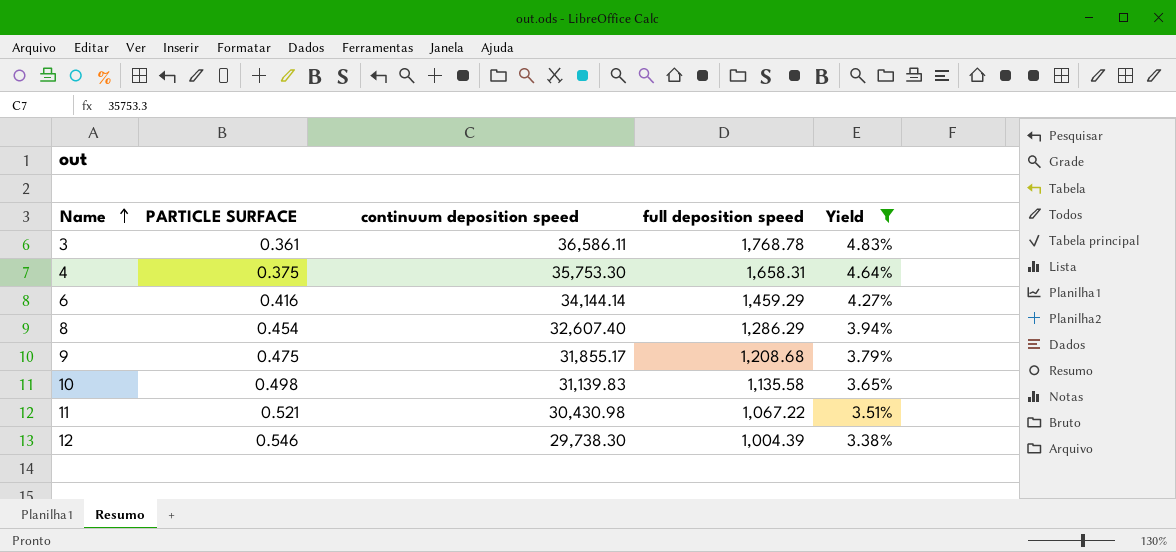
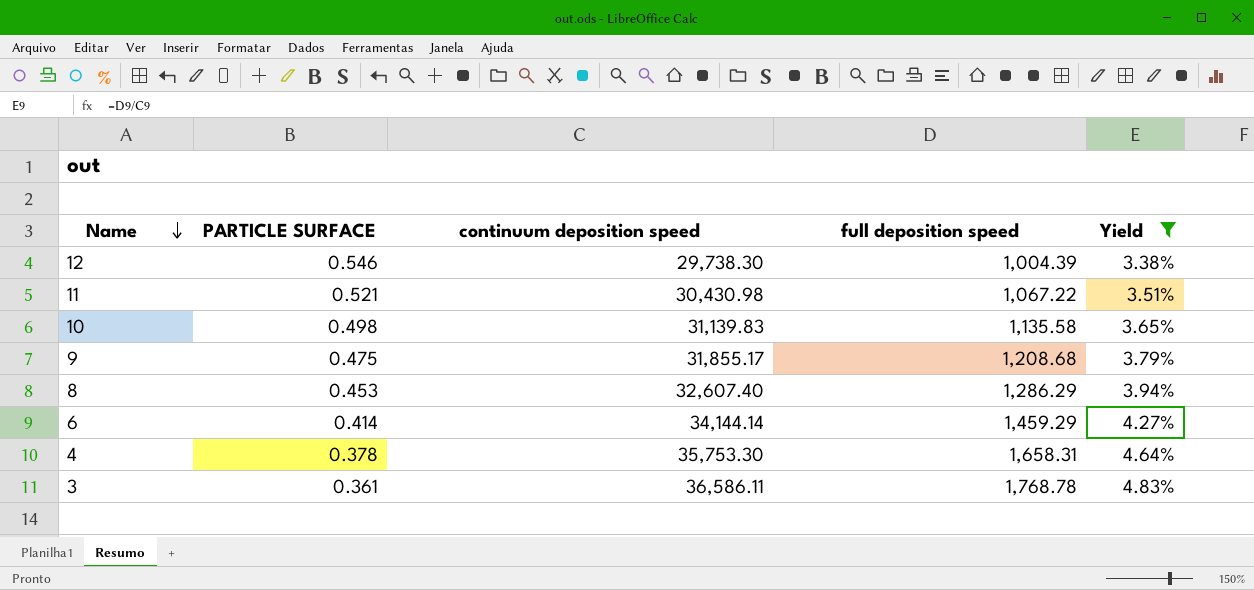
row order: Name ascending -> Name descending
8 | PARTICLE SURFACE: 0.454 -> 0.453
6 | PARTICLE SURFACE: 0.416 -> 0.414
4 | PARTICLE SURFACE: 0.375 -> 0.378

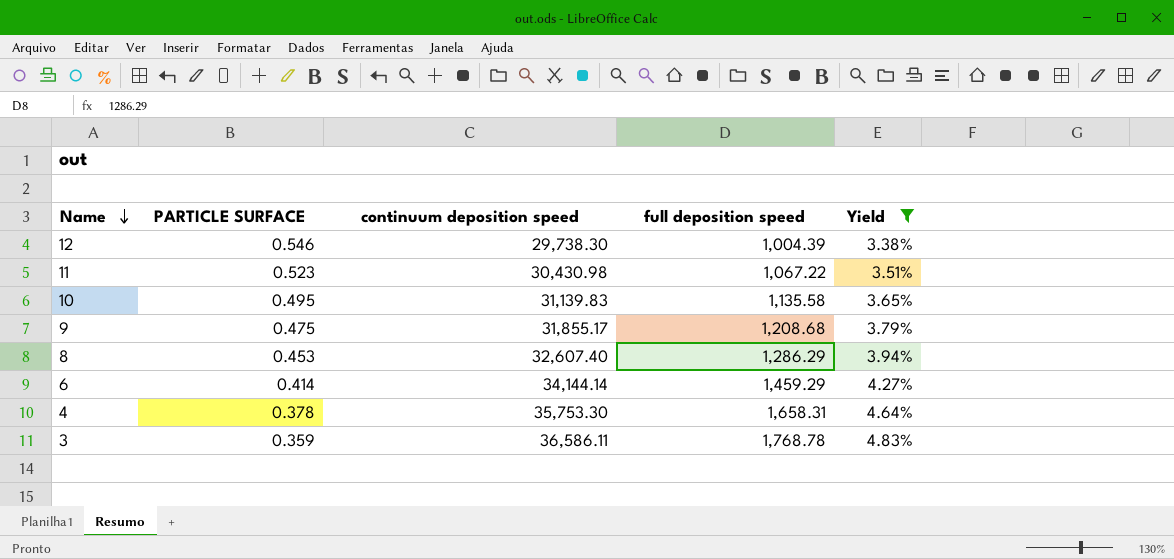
11 | PARTICLE SURFACE: 0.521 -> 0.523
10 | PARTICLE SURFACE: 0.498 -> 0.495
3 | PARTICLE SURFACE: 0.361 -> 0.359

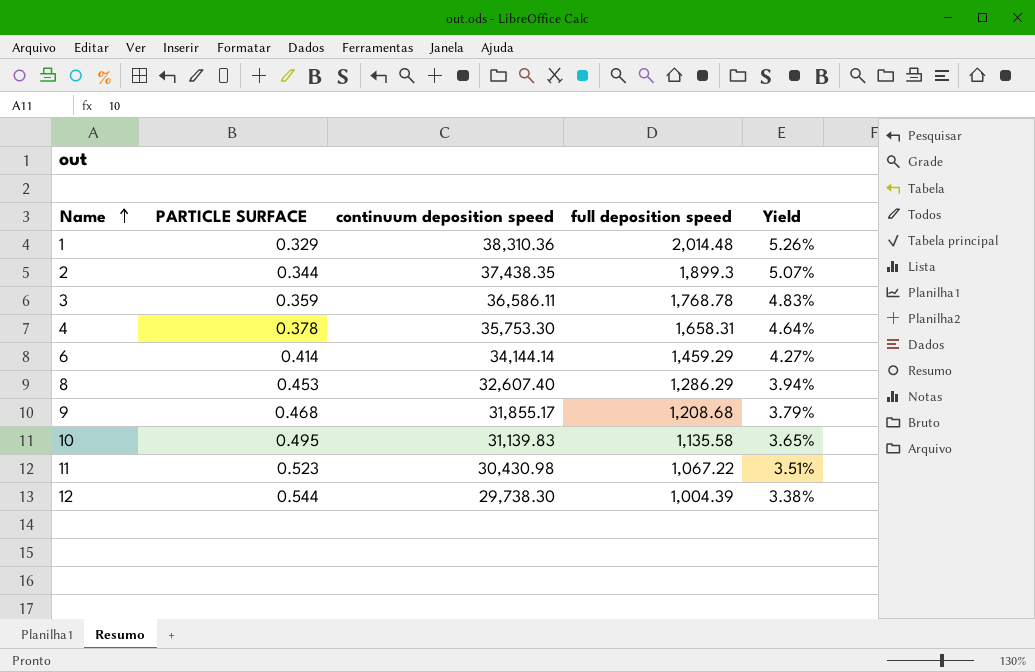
filter: Yield <= 4.83% -> none
row order: Name descending -> Name ascending
9 | PARTICLE SURFACE: 0.475 -> 0.468
12 | PARTICLE SURFACE: 0.546 -> 0.544

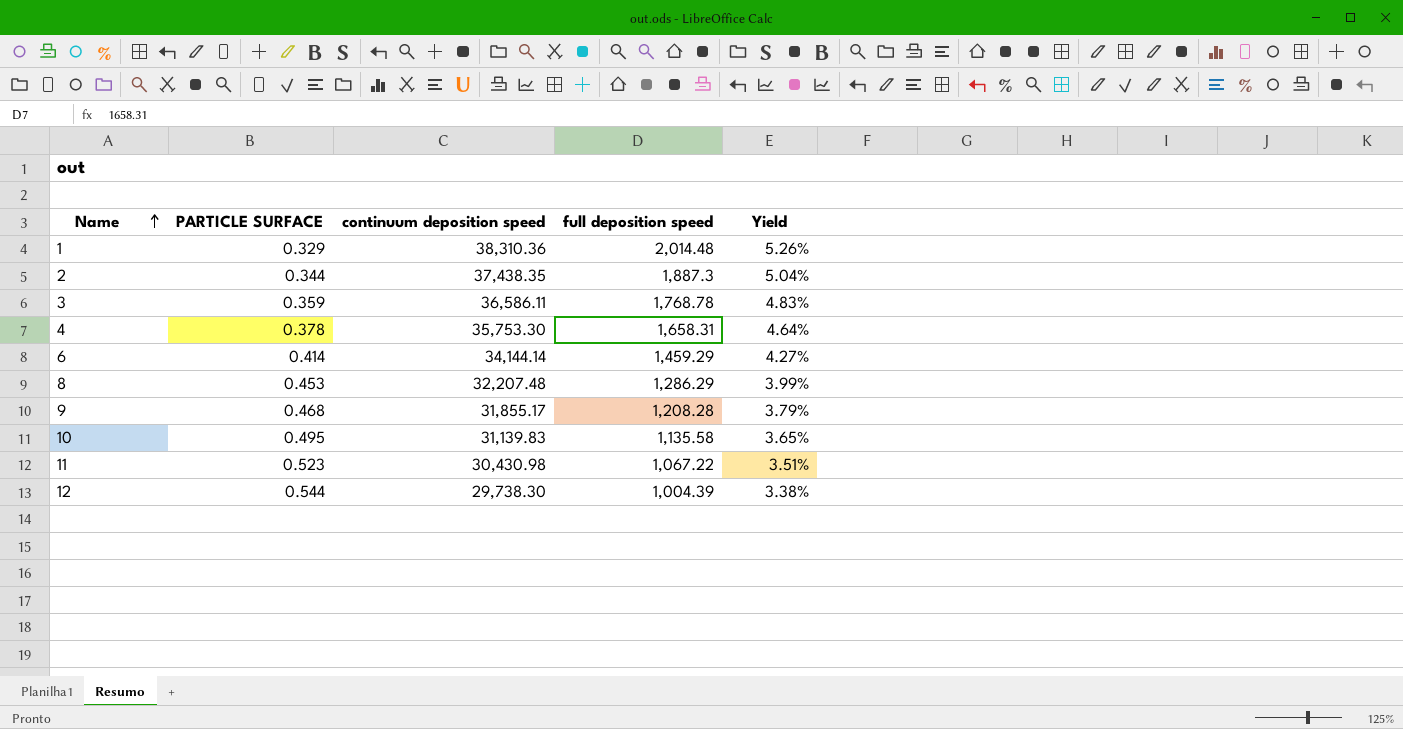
2 | full deposition speed: 1,899.3 -> 1,887.3
2 | Yield: 5.07% -> 5.04%
8 | continuum deposition speed: 32,607.40 -> 32,207.48
8 | Yield: 3.94% -> 3.99%
9 | full deposition speed: 1,208.68 -> 1,208.28

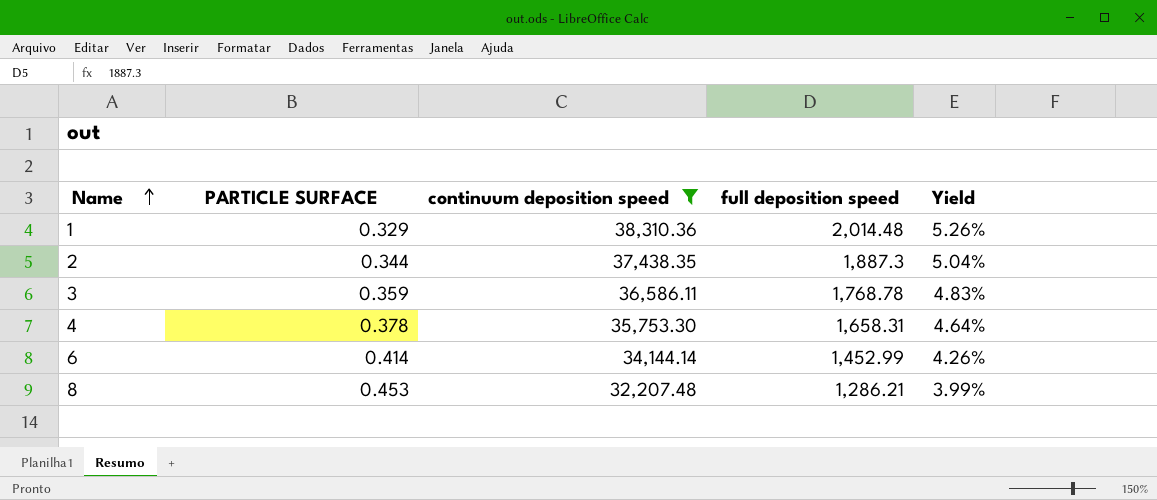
filter: none -> continuum deposition speed >= 32,207.48
6 | full deposition speed: 1,459.29 -> 1,452.99
6 | Yield: 4.27% -> 4.26%
8 | full deposition speed: 1,286.29 -> 1,286.21

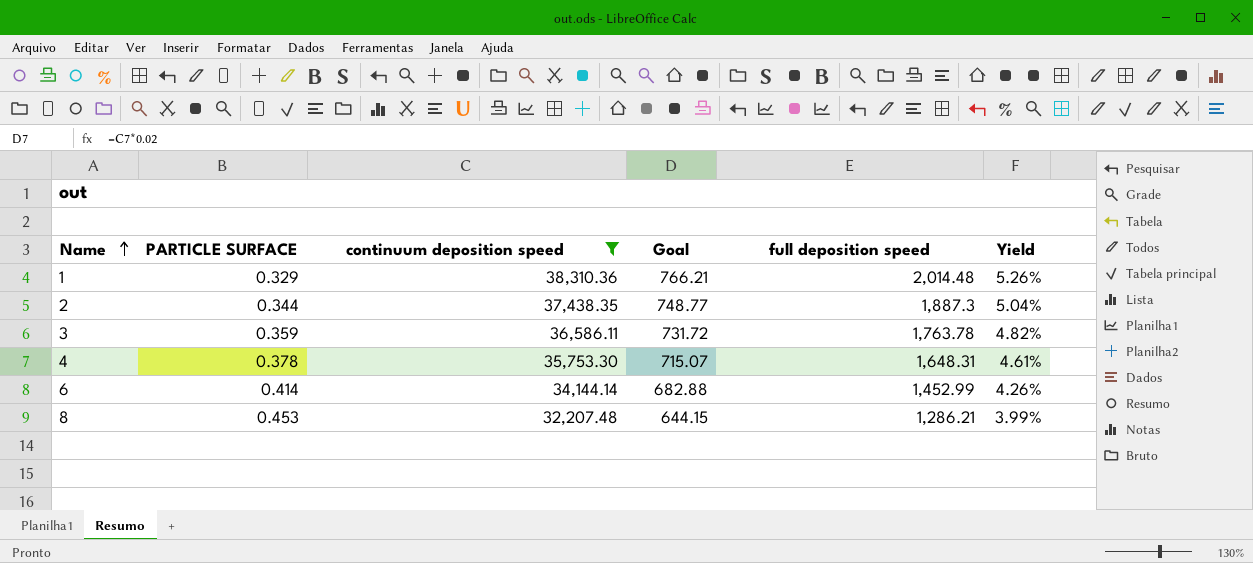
column Goal | formula: none -> [continuum deposition speed] * 0.02
3 | full deposition speed: 1,768.78 -> 1,763.78
3 | Yield: 4.83% -> 4.82%
4 | full deposition speed: 1,658.31 -> 1,648.31
4 | Yield: 4.64% -> 4.61%

